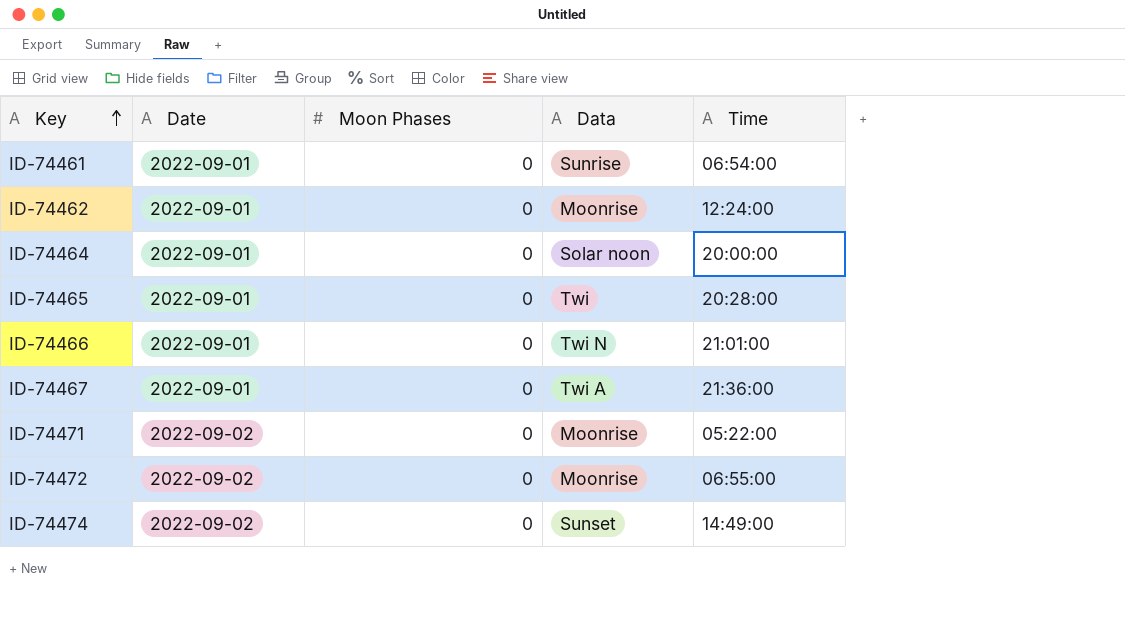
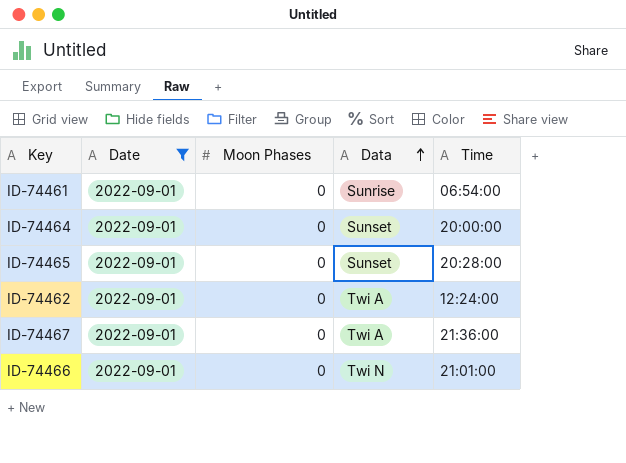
filter: none -> Date = 2022-09-01
row order: Key ascending -> Data ascending
ID-74464 | Data: Solar noon -> Sunset
ID-74465 | Data: Twi -> Sunset
ID-74462 | Data: Moonrise -> Twi A

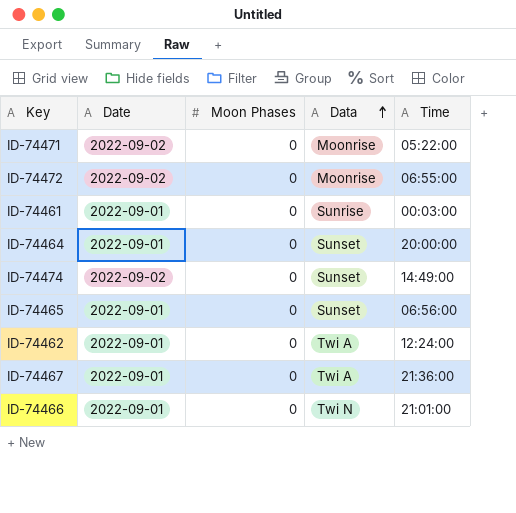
filter: Date = 2022-09-01 -> none
ID-74461 | Time: 06:54:00 -> 00:03:00
ID-74465 | Time: 20:28:00 -> 06:56:00

